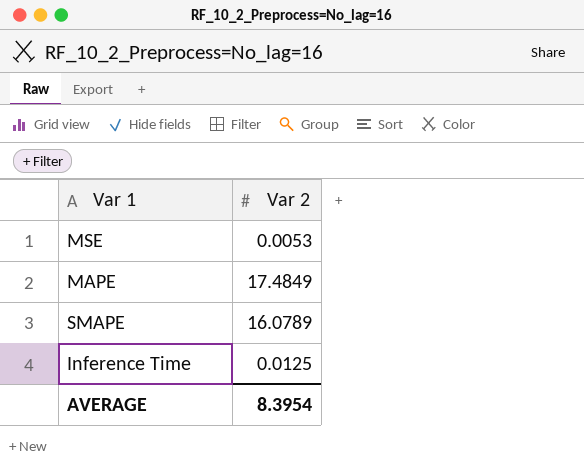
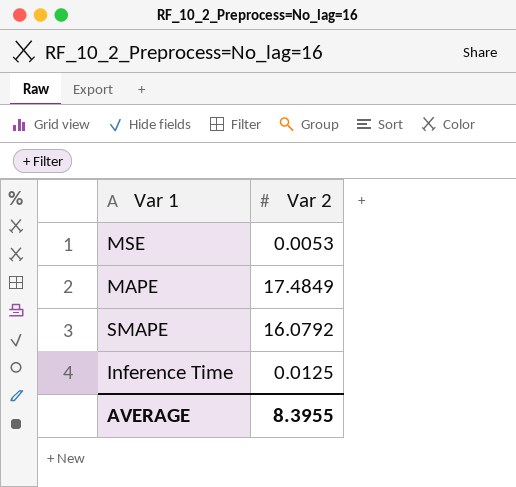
SMAPE | Var 2: 16.0789 -> 16.0792
AVERAGE | Var 2: 8.3954 -> 8.3955

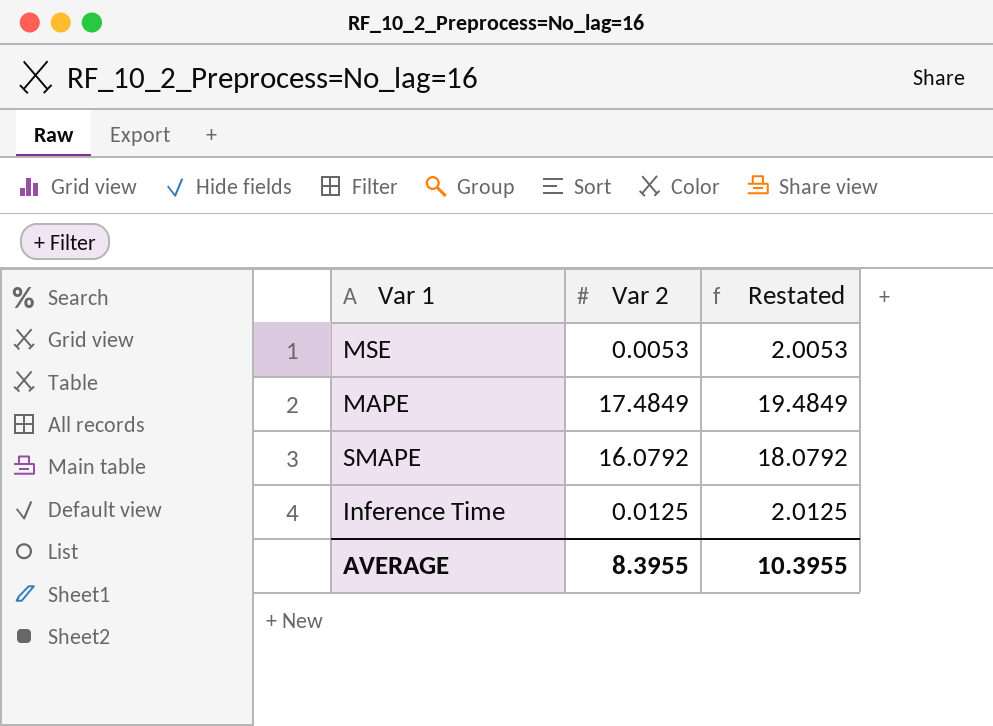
column Restated | formula: none -> [Var 2] + 2

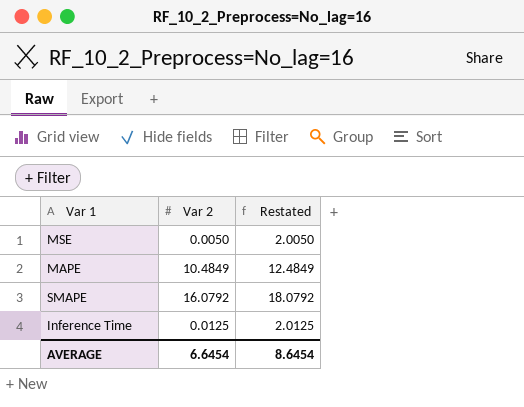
MSE | Var 2: 0.0053 -> 0.0050
MSE | Restated: 2.0053 -> 2.0050
MAPE | Var 2: 17.4849 -> 10.4849
MAPE | Restated: 19.4849 -> 12.4849
AVERAGE | Var 2: 8.3955 -> 6.6454
AVERAGE | Restated: 10.3955 -> 8.6454

